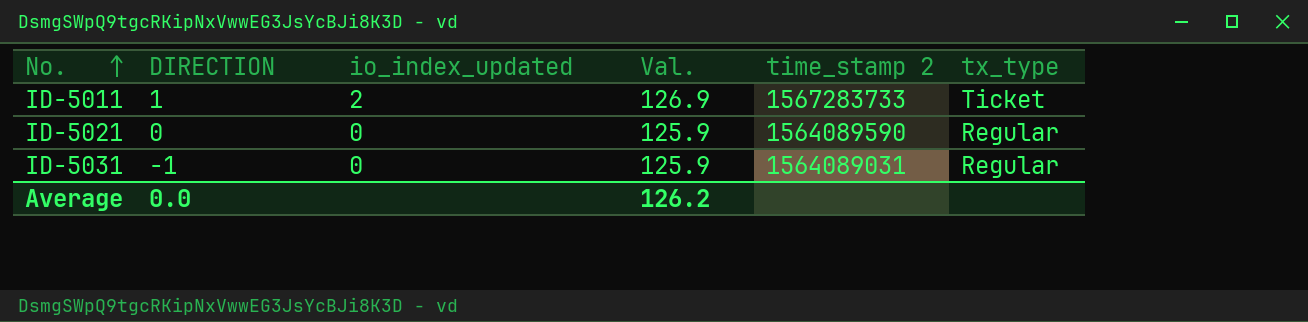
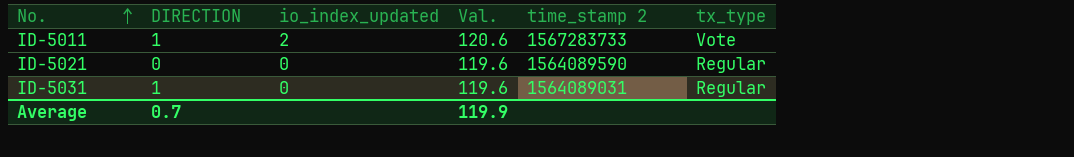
ID-5011 | Val.: 126.9 -> 120.6
ID-5011 | tx_type: Ticket -> Vote
ID-5021 | Val.: 125.9 -> 119.6
ID-5031 | DIRECTION: -1 -> 1
ID-5031 | Val.: 125.9 -> 119.6
Average | DIRECTION: 0.0 -> 0.7
Average | Val.: 126.2 -> 119.9

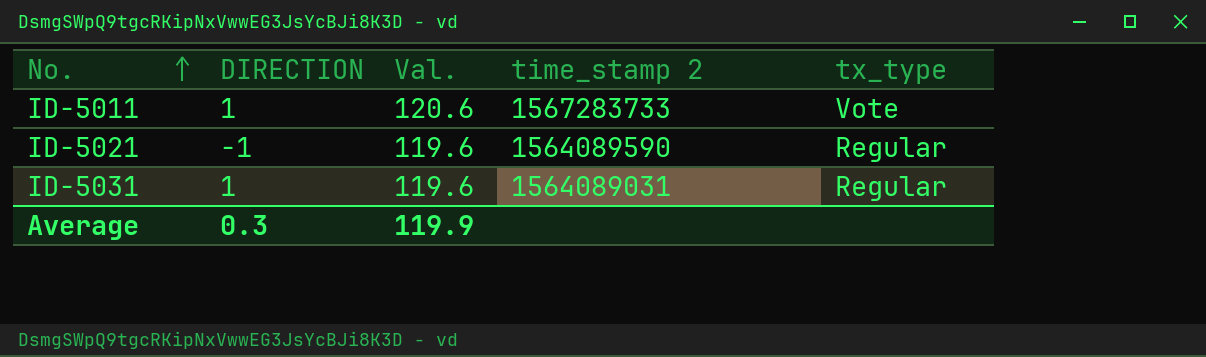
column io_index_updated | position: 3 -> none
ID-5021 | DIRECTION: 0 -> -1
Average | DIRECTION: 0.7 -> 0.3

